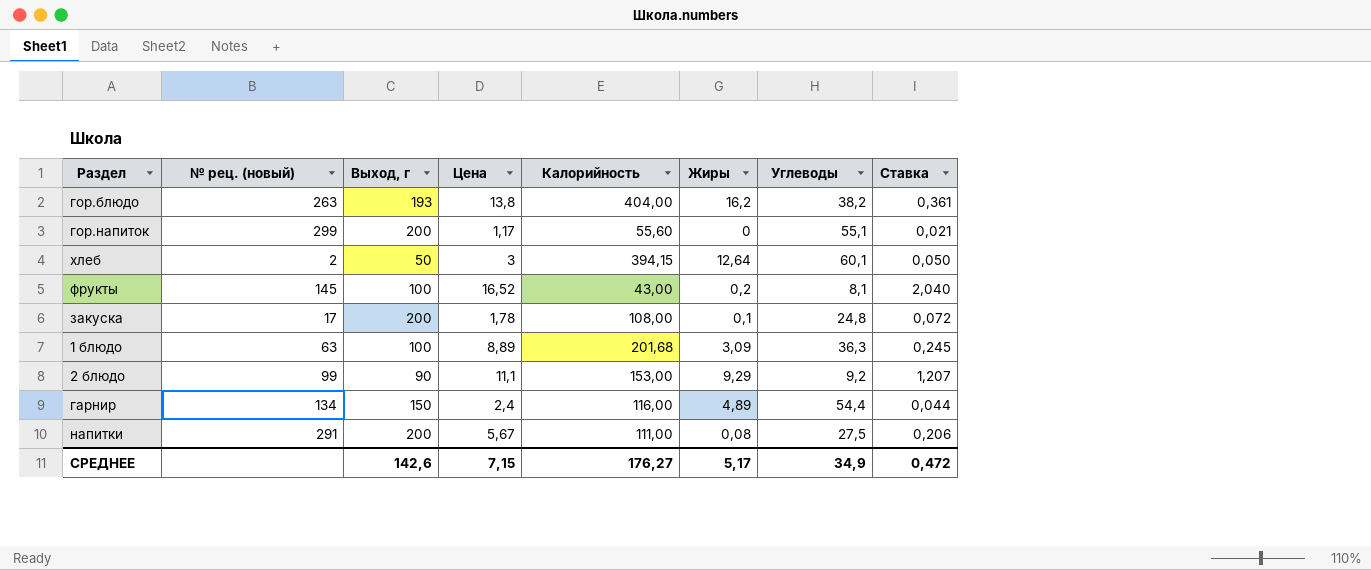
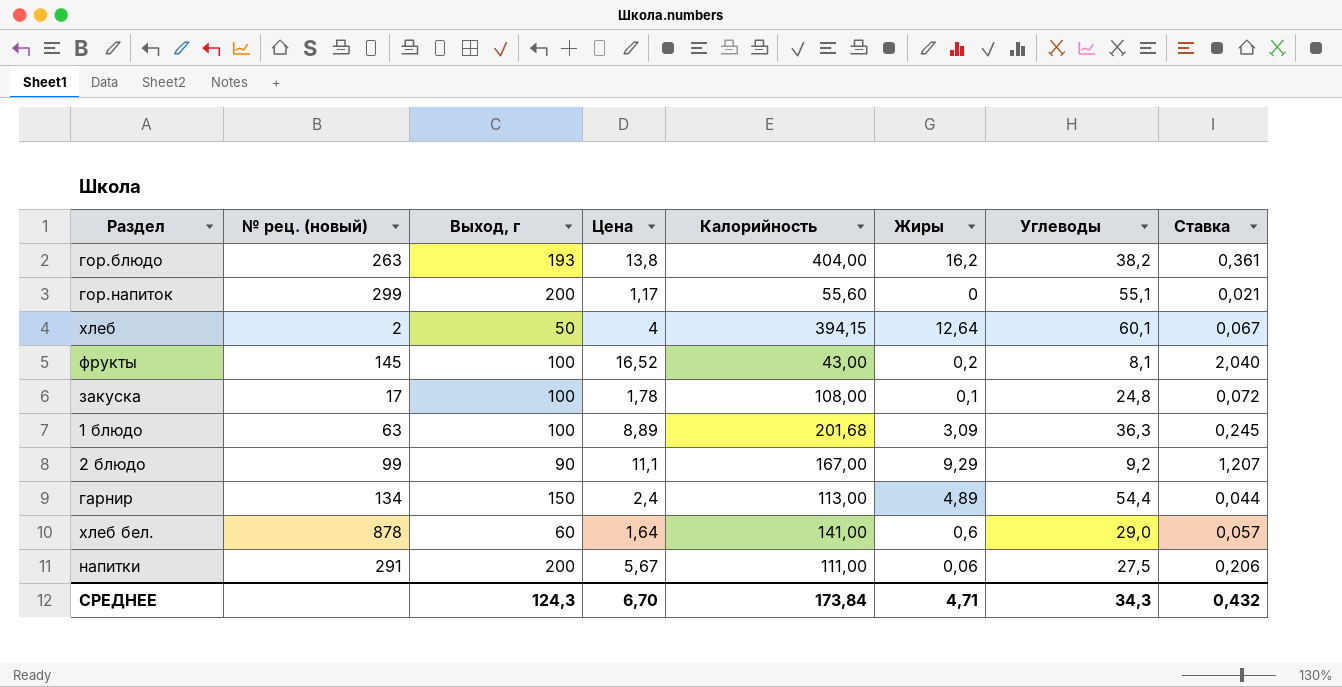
хлеб | Цена: 3 -> 4
хлеб | Ставка: 0,050 -> 0,067
закуска | Выход, г: 200 -> 100
2 блюдо | Калорийность: 153,00 -> 167,00
гарнир | Калорийность: 116,00 -> 113,00
row хлеб бел.: none -> 878 | 60 | 1,64 | 141,00 | 0,6 | 29,0 | 0,057
напитки | Жиры: 0,08 -> 0,06
СРЕДНЕЕ | Выход, г: 142,6 -> 124,3
СРЕДНЕЕ | Цена: 7,15 -> 6,70
СРЕДНЕЕ | Калорийность: 176,27 -> 173,84
СРЕДНЕЕ | Жиры: 5,17 -> 4,71
СРЕДНЕЕ | Углеводы: 34,9 -> 34,3
СРЕДНЕЕ | Ставка: 0,472 -> 0,432

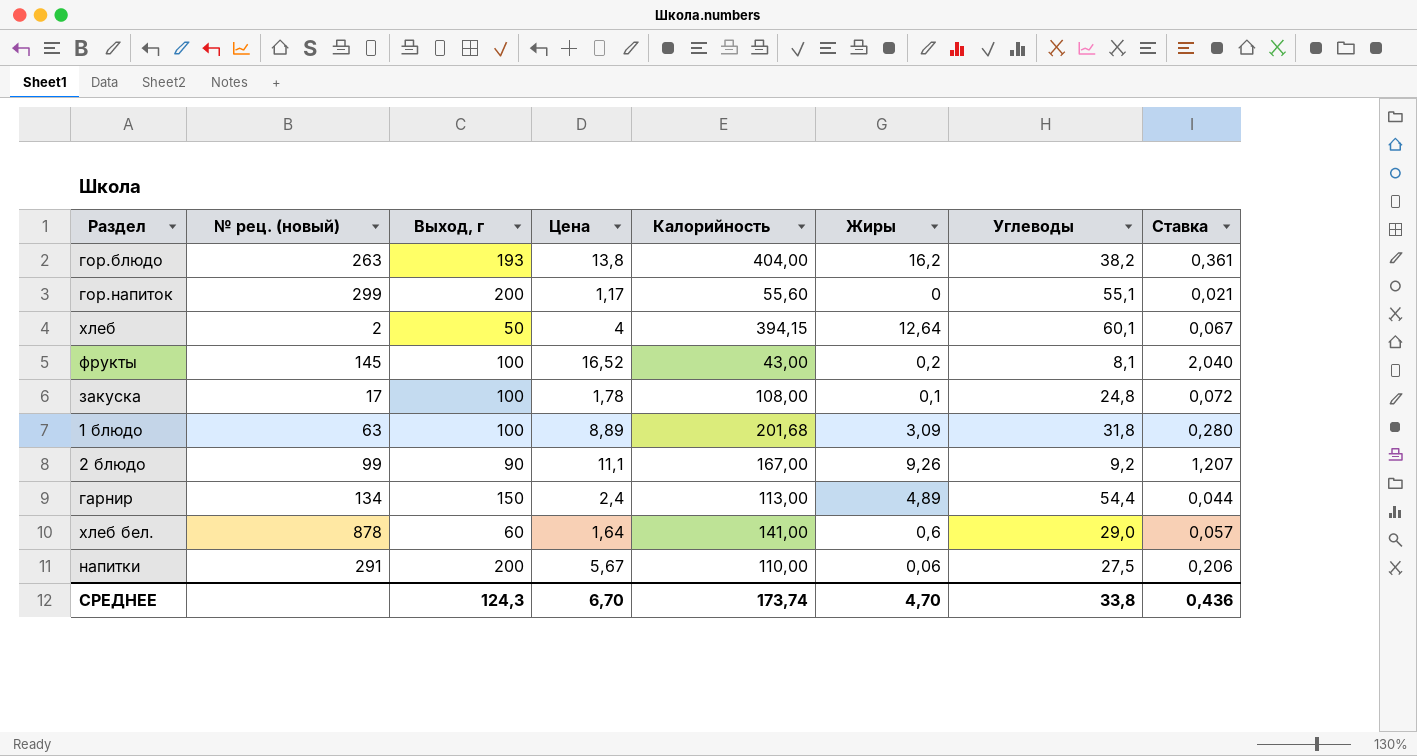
1 блюдо | Углеводы: 36,3 -> 31,8
1 блюдо | Ставка: 0,245 -> 0,280
2 блюдо | Жиры: 9,29 -> 9,26
напитки | Калорийность: 111,00 -> 110,00
СРЕДНЕЕ | Калорийность: 173,84 -> 173,74
СРЕДНЕЕ | Жиры: 4,71 -> 4,70
СРЕДНЕЕ | Углеводы: 34,3 -> 33,8
СРЕДНЕЕ | Ставка: 0,432 -> 0,436

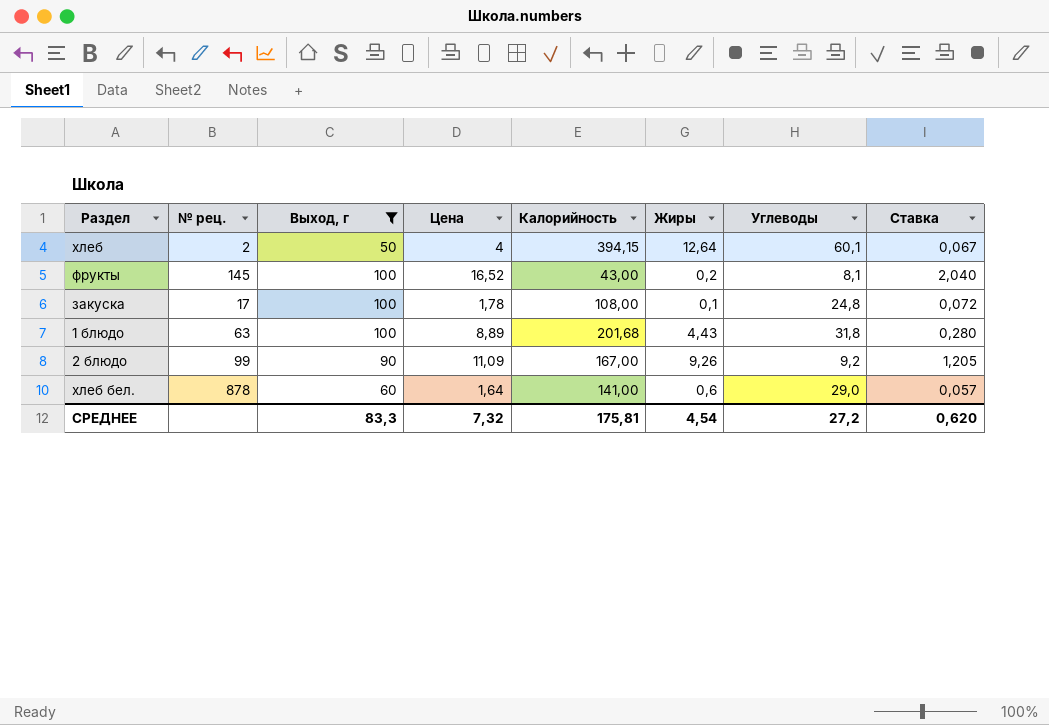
filter: none -> Выход, г <= 100
column name: № рец. (новый) -> № рец.
1 блюдо | Жиры: 3,09 -> 4,43
2 блюдо | Цена: 11,1 -> 11,09
2 блюдо | Ставка: 1,207 -> 1,205
СРЕДНЕЕ | Выход, г: 124,3 -> 83,3
СРЕДНЕЕ | Цена: 6,70 -> 7,32
СРЕДНЕЕ | Калорийность: 173,74 -> 175,81
СРЕДНЕЕ | Жиры: 4,70 -> 4,54
СРЕДНЕЕ | Углеводы: 33,8 -> 27,2
СРЕДНЕЕ | Ставка: 0,436 -> 0,620

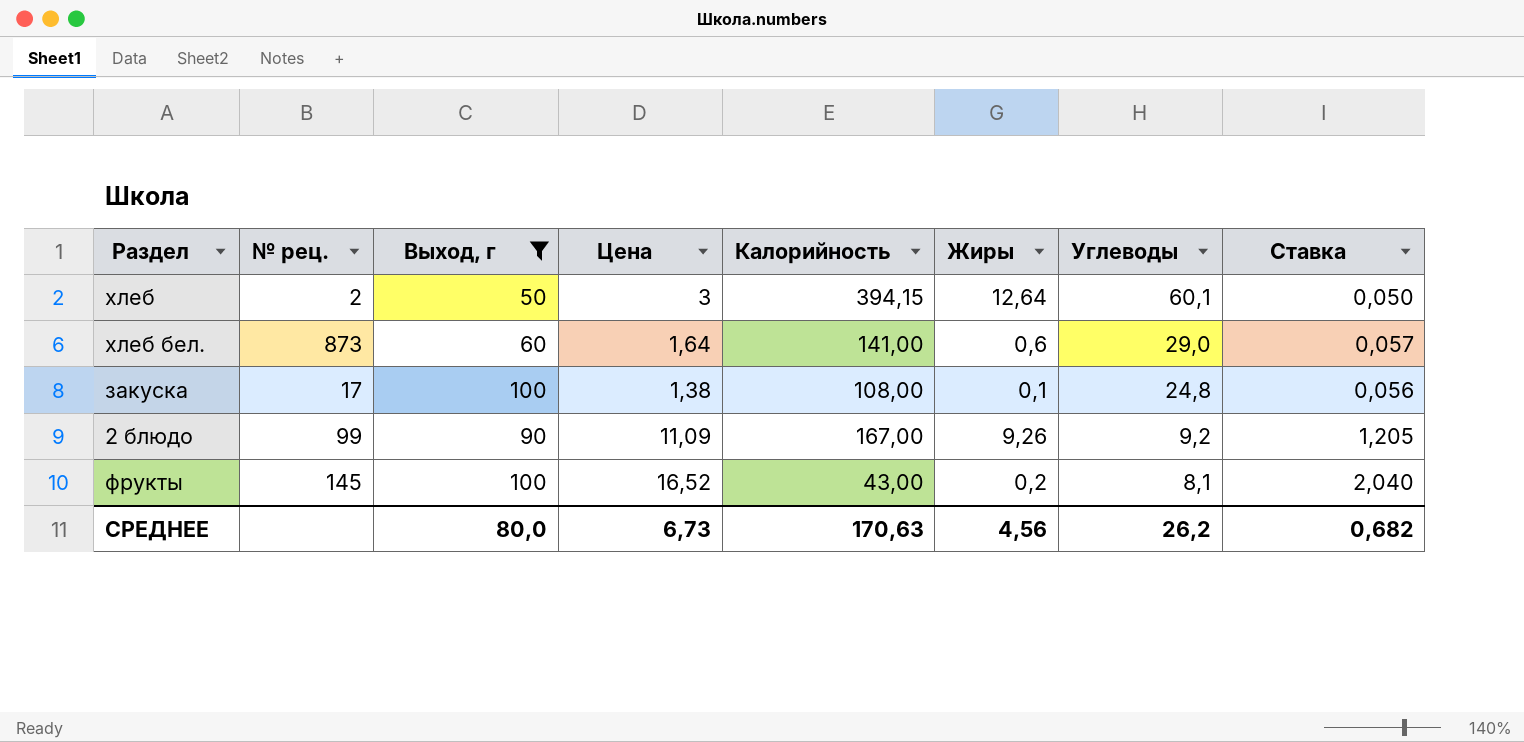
row order: none -> Углеводы descending
row 1 блюдо: 63 | 100 | 8,89 | 201,68 | 4,43 | 31,8 | 0,280 -> none
хлеб | Цена: 4 -> 3
хлеб | Ставка: 0,067 -> 0,050
хлеб бел. | № рец.: 878 -> 873
закуска | Цена: 1,78 -> 1,38
закуска | Ставка: 0,072 -> 0,056
СРЕДНЕЕ | Выход, г: 83,3 -> 80,0
СРЕДНЕЕ | Цена: 7,32 -> 6,73
СРЕДНЕЕ | Калорийность: 175,81 -> 170,63
СРЕДНЕЕ | Жиры: 4,54 -> 4,56
СРЕДНЕЕ | Углеводы: 27,2 -> 26,2
СРЕДНЕЕ | Ставка: 0,620 -> 0,682

